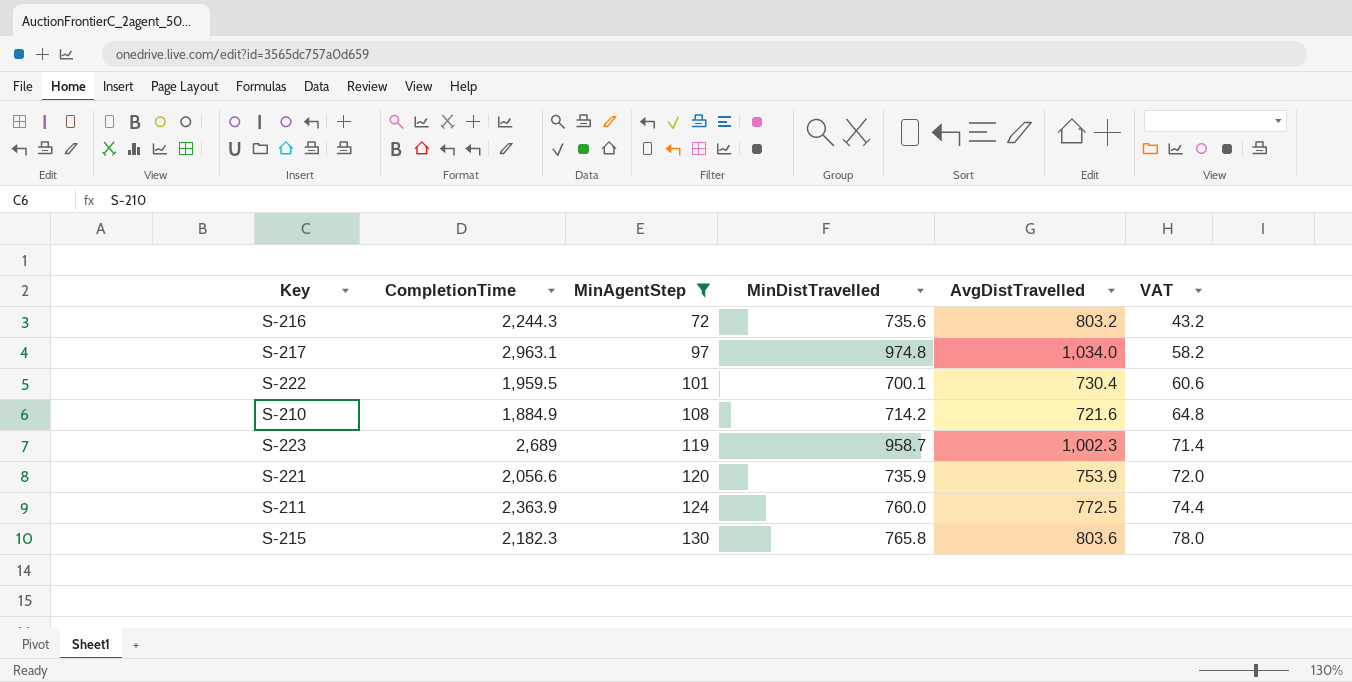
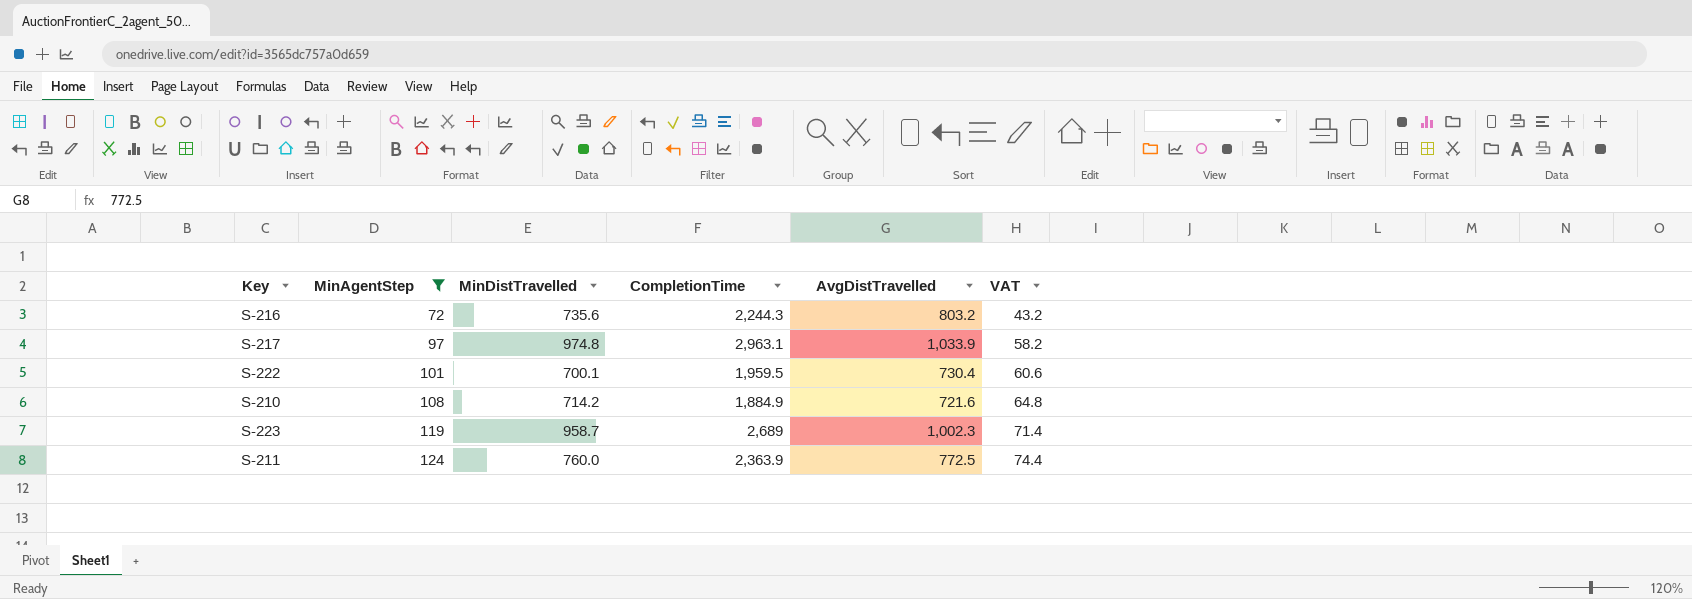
column CompletionTime | position: 2 -> 4
row S-221: 2,056.6 | 120 | 735.9 | 753.9 | 72.0 -> none
row S-215: 2,182.3 | 130 | 765.8 | 803.6 | 78.0 -> none
S-217 | AvgDistTravelled: 1,034.0 -> 1,033.9

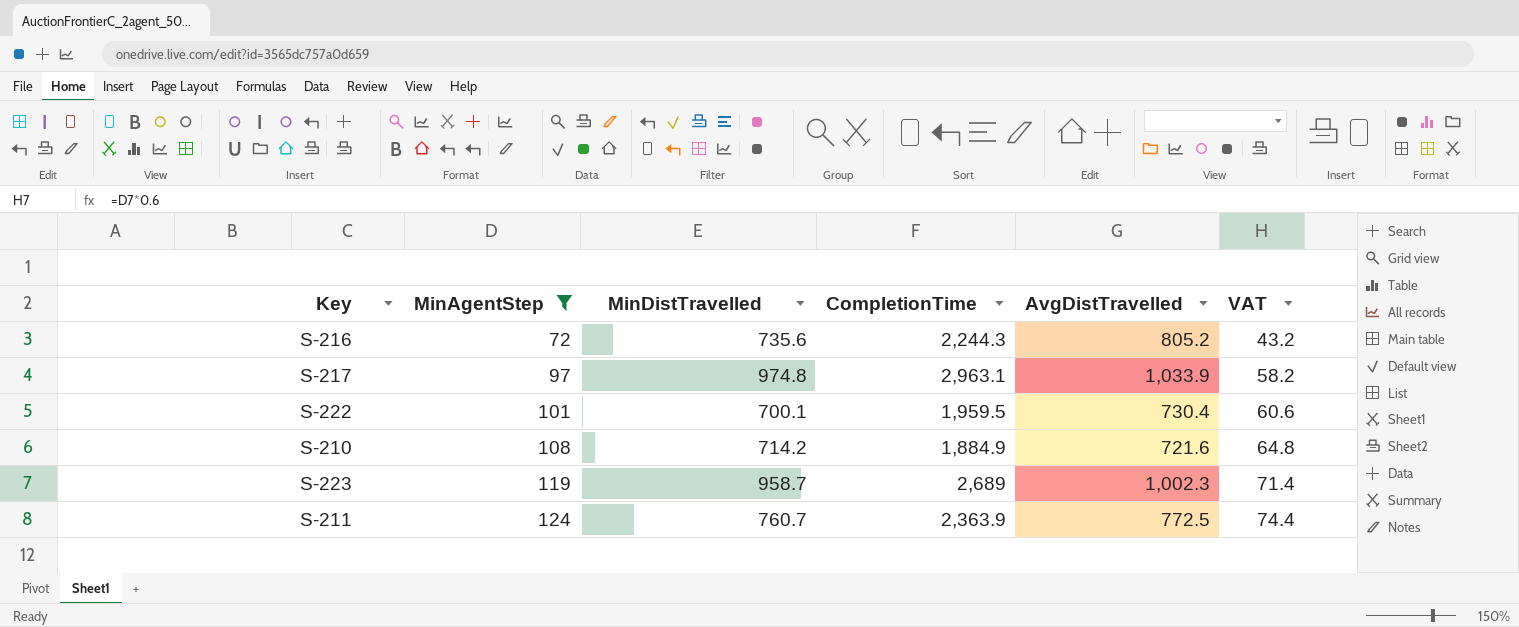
S-216 | AvgDistTravelled: 803.2 -> 805.2
S-211 | MinDistTravelled: 760.0 -> 760.7

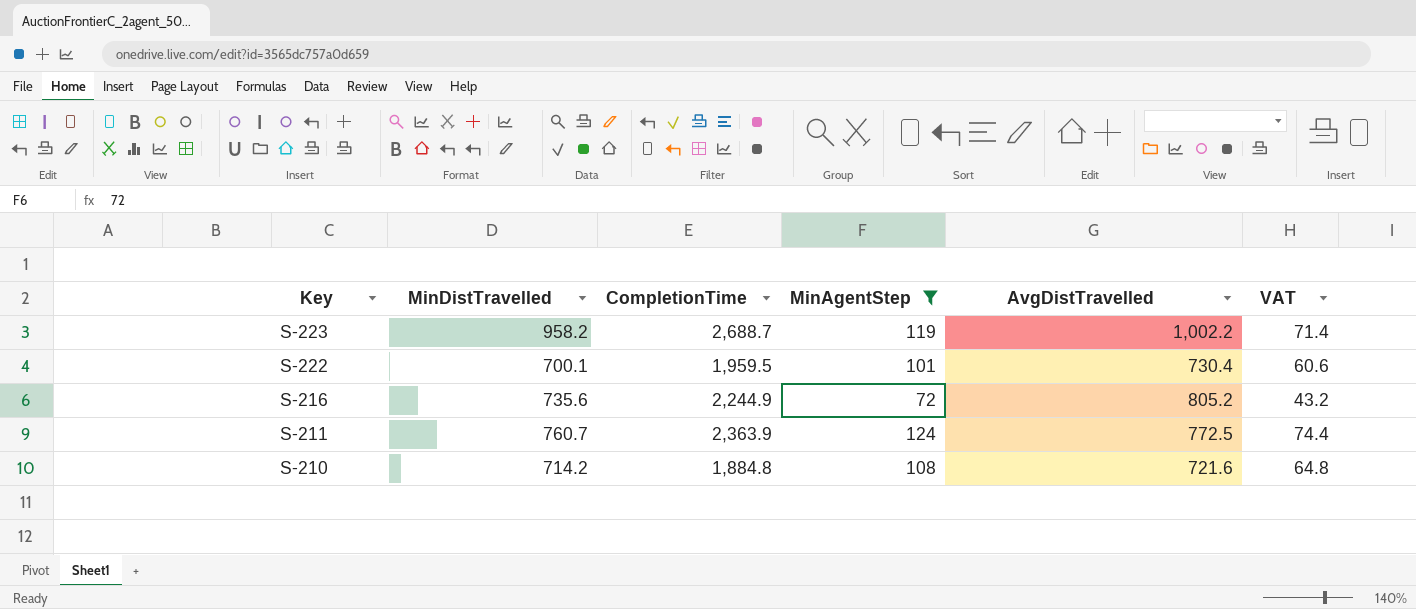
row order: MinAgentStep ascending -> Key descending
column MinAgentStep | position: 2 -> 4
row S-217: 97 | 974.8 | 2,963.1 | 1,033.9 | 58.2 -> none
S-223 | MinDistTravelled: 958.7 -> 958.2
S-223 | CompletionTime: 2,689 -> 2,688.7
S-223 | AvgDistTravelled: 1,002.3 -> 1,002.2
S-216 | CompletionTime: 2,244.3 -> 2,244.9
S-210 | CompletionTime: 1,884.9 -> 1,884.8

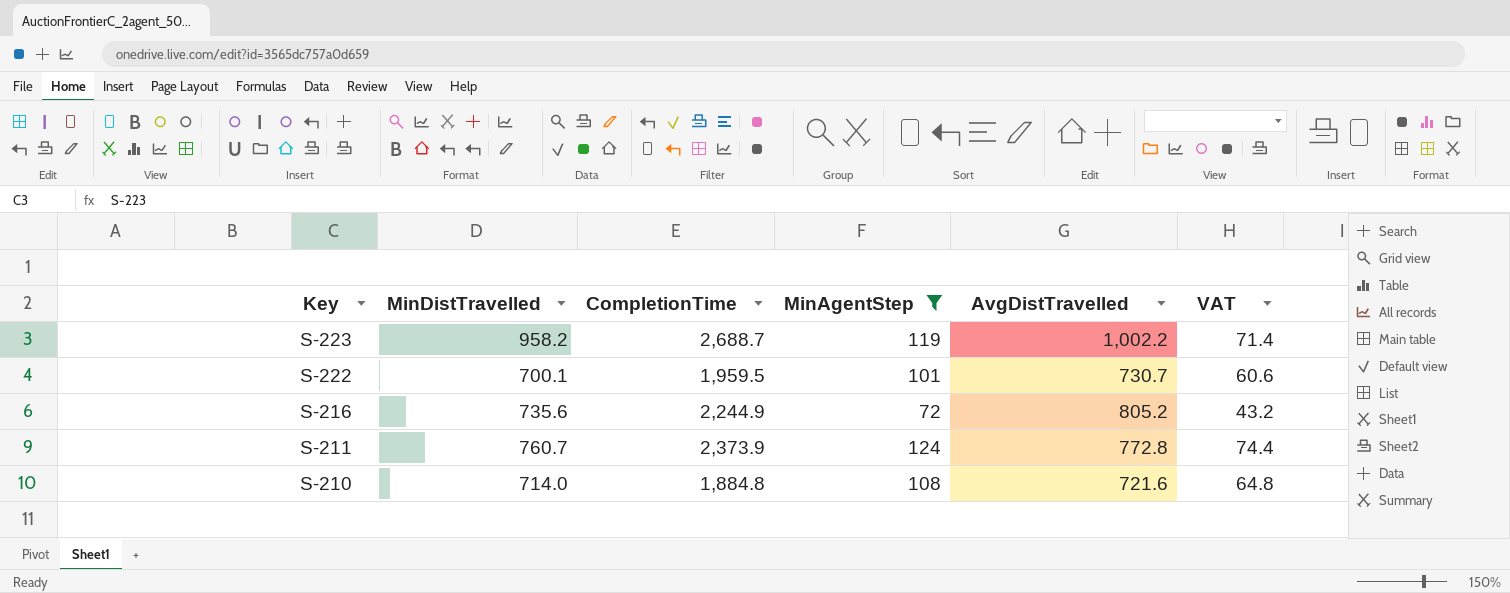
S-222 | AvgDistTravelled: 730.4 -> 730.7
S-211 | CompletionTime: 2,363.9 -> 2,373.9
S-211 | AvgDistTravelled: 772.5 -> 772.8
S-210 | MinDistTravelled: 714.2 -> 714.0

